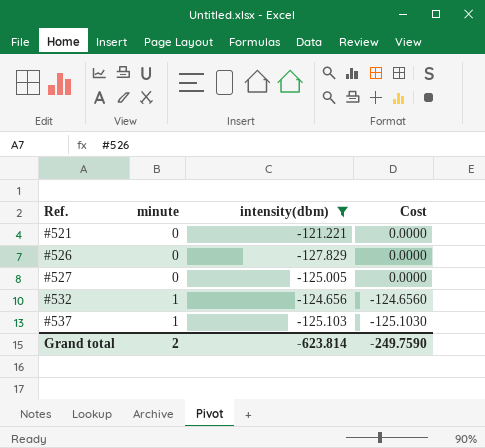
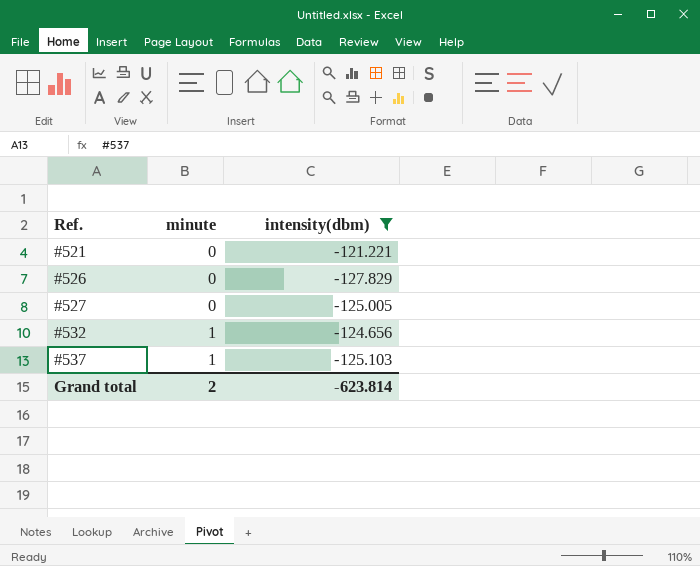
column Cost | formula: [minute] * [intensity(dbm)] -> none

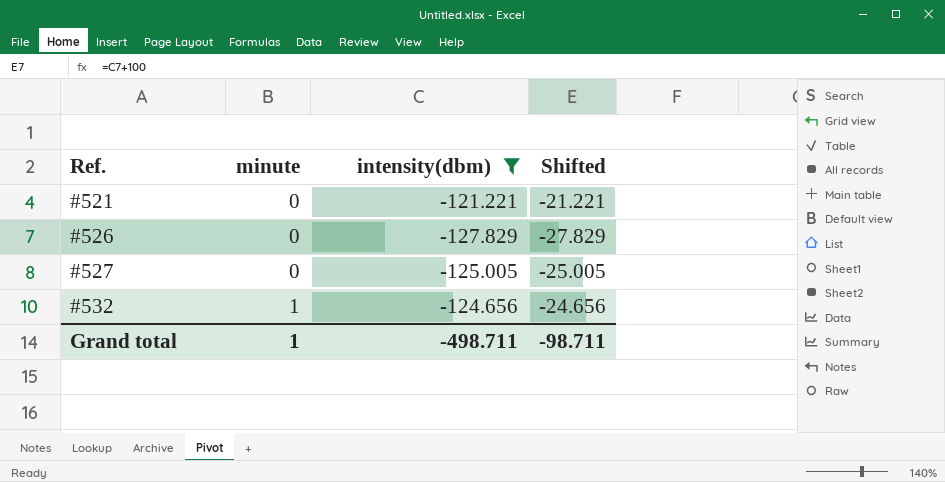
column Shifted | formula: none -> [intensity(dbm)] + 100
row #537: 1 | -125.103 -> none
Grand total | minute: 2 -> 1
Grand total | intensity(dbm): -623.814 -> -498.711

